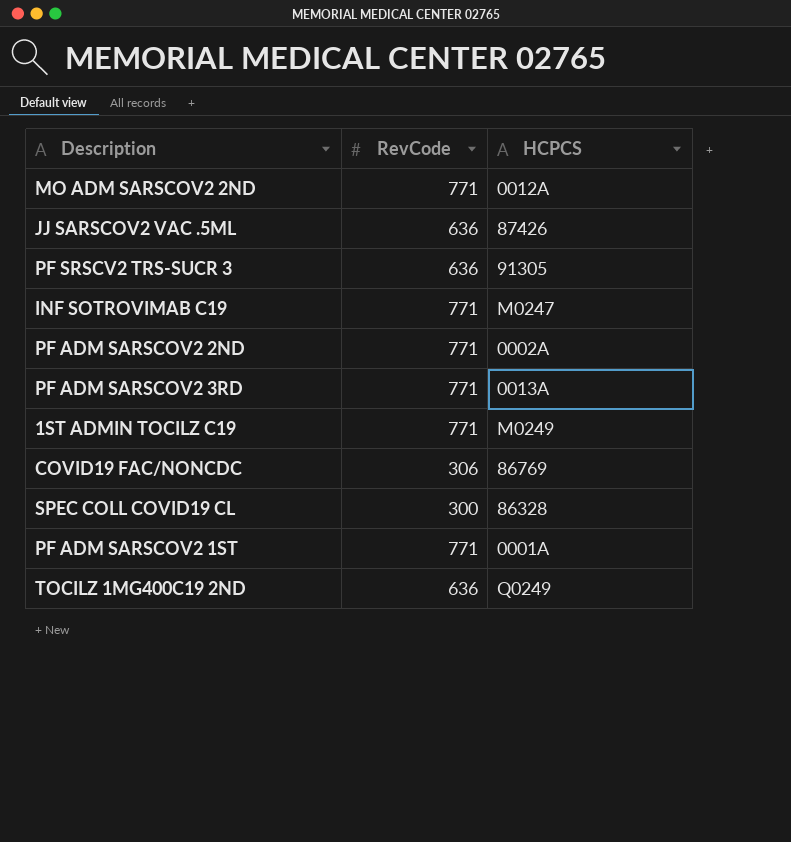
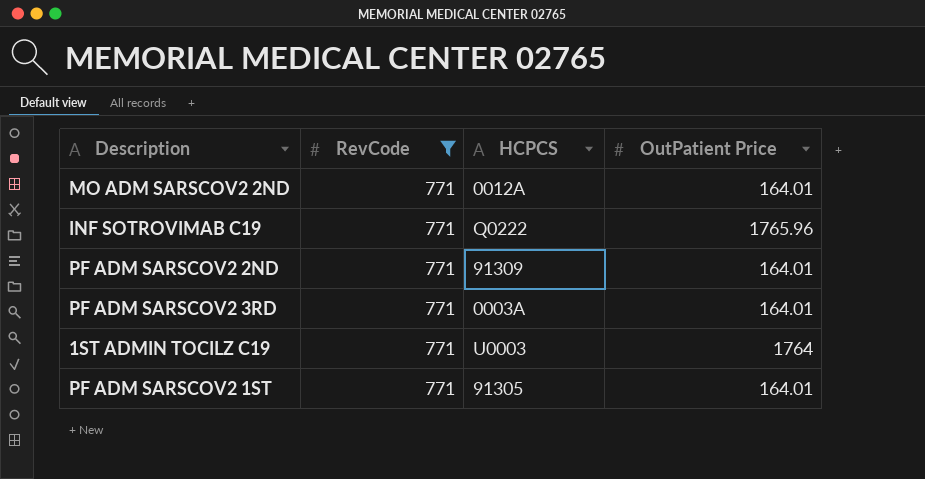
filter: none -> RevCode = 771
column OutPatient Price | position: none -> 4
INF SOTROVIMAB C19 | HCPCS: M0247 -> Q0222
PF ADM SARSCOV2 2ND | HCPCS: 0002A -> 91309
PF ADM SARSCOV2 3RD | HCPCS: 0013A -> 0003A
1ST ADMIN TOCILZ C19 | HCPCS: M0249 -> U0003
PF ADM SARSCOV2 1ST | HCPCS: 0001A -> 91305

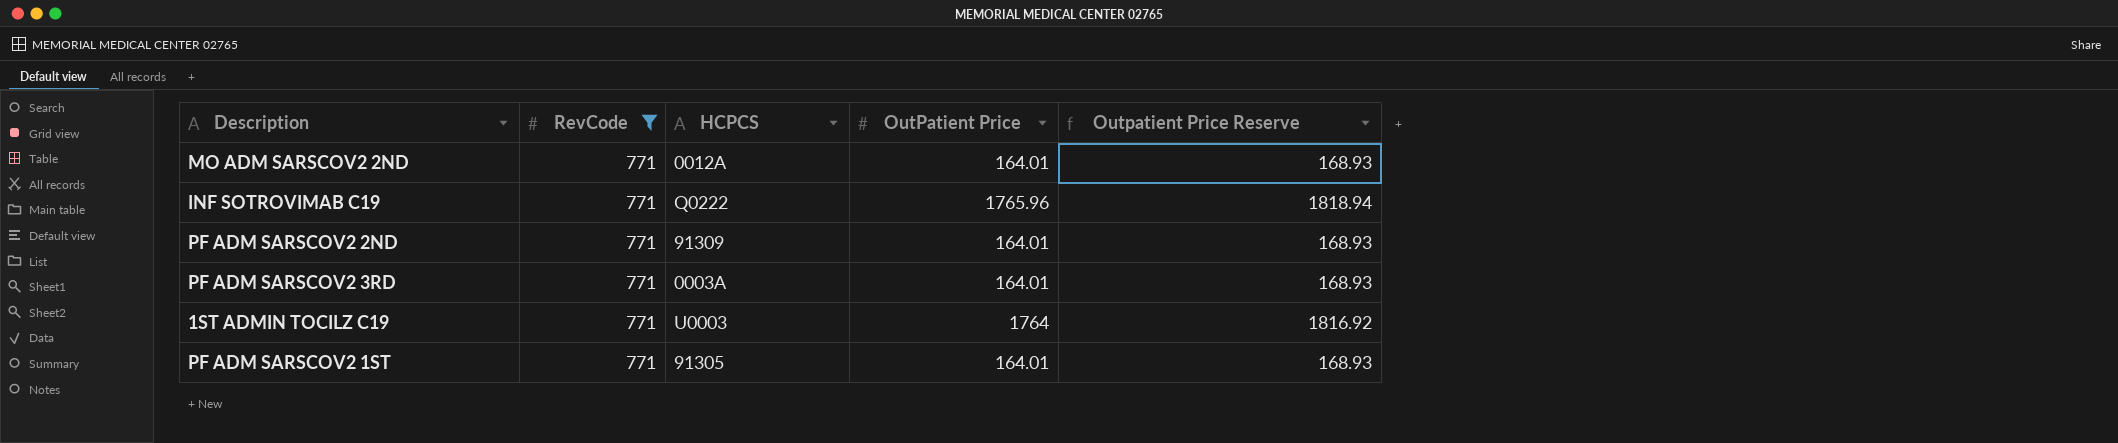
column Outpatient Price Reserve | formula: none -> [OutPatient Price] * 1.03

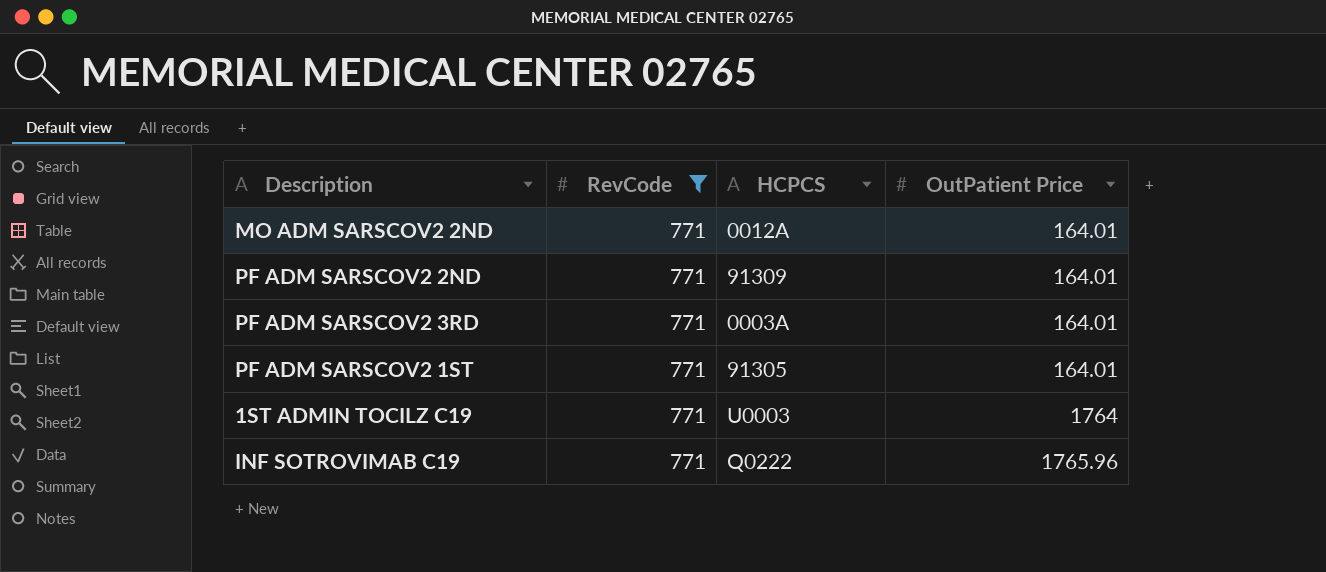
row order: none -> OutPatient Price ascending
column Outpatient Price Reserve | formula: [OutPatient Price] * 1.03 -> none

